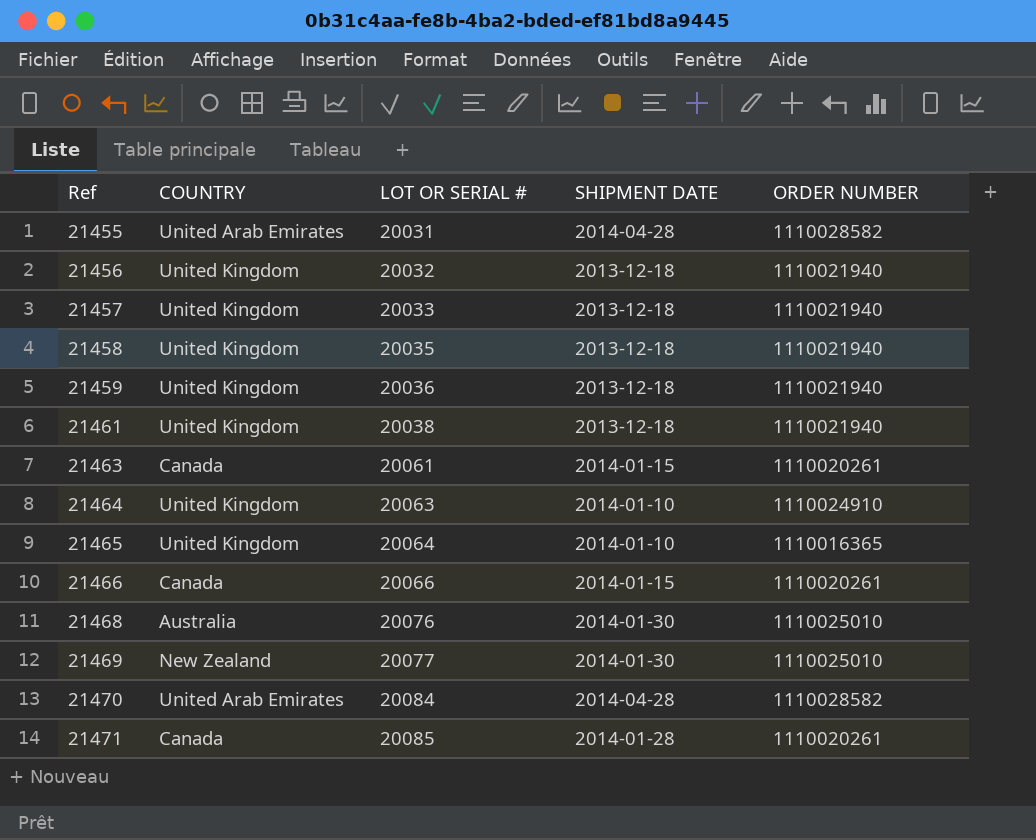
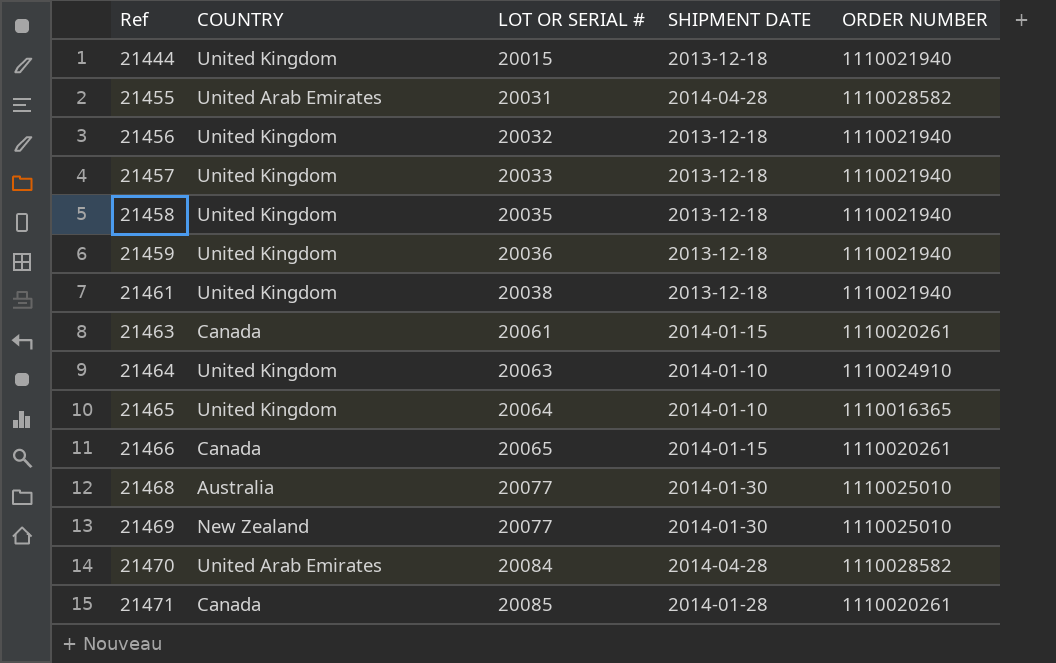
row 21444: none -> United Kingdom | 20015 | 2013-12-18 | 1110021940
21466 | LOT OR SERIAL #: 20066 -> 20065
21468 | LOT OR SERIAL #: 20076 -> 20077

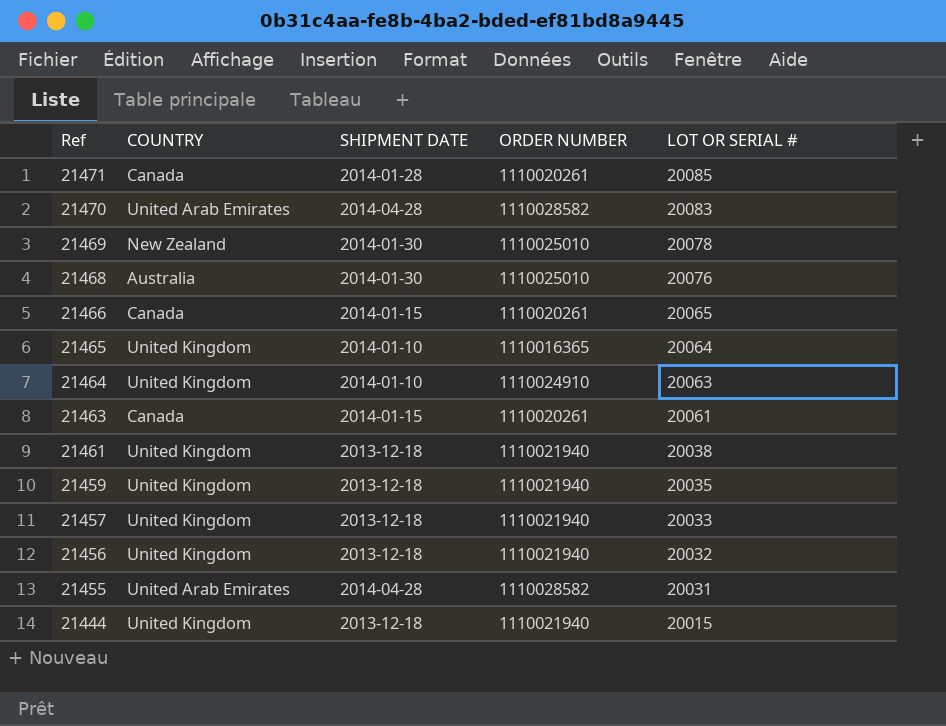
row order: Ref ascending -> Ref descending
column LOT OR SERIAL # | position: 3 -> 5
row 21458: United Kingdom | 20035 | 2013-12-18 | 1110021940 -> none
21470 | LOT OR SERIAL #: 20084 -> 20083
21469 | LOT OR SERIAL #: 20077 -> 20078
21468 | LOT OR SERIAL #: 20077 -> 20076
21459 | LOT OR SERIAL #: 20036 -> 20035

